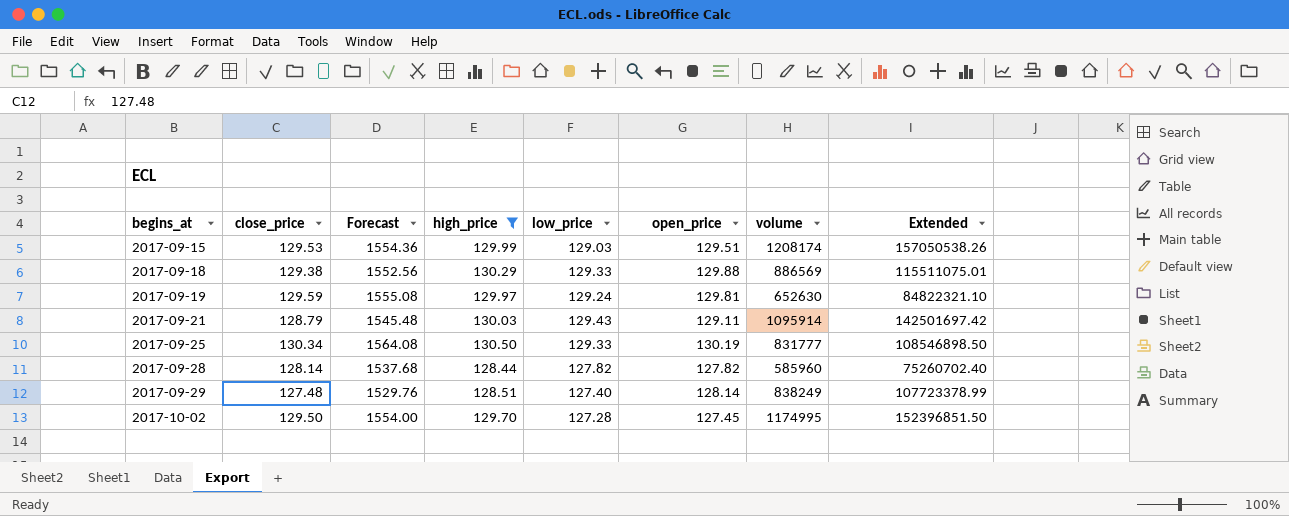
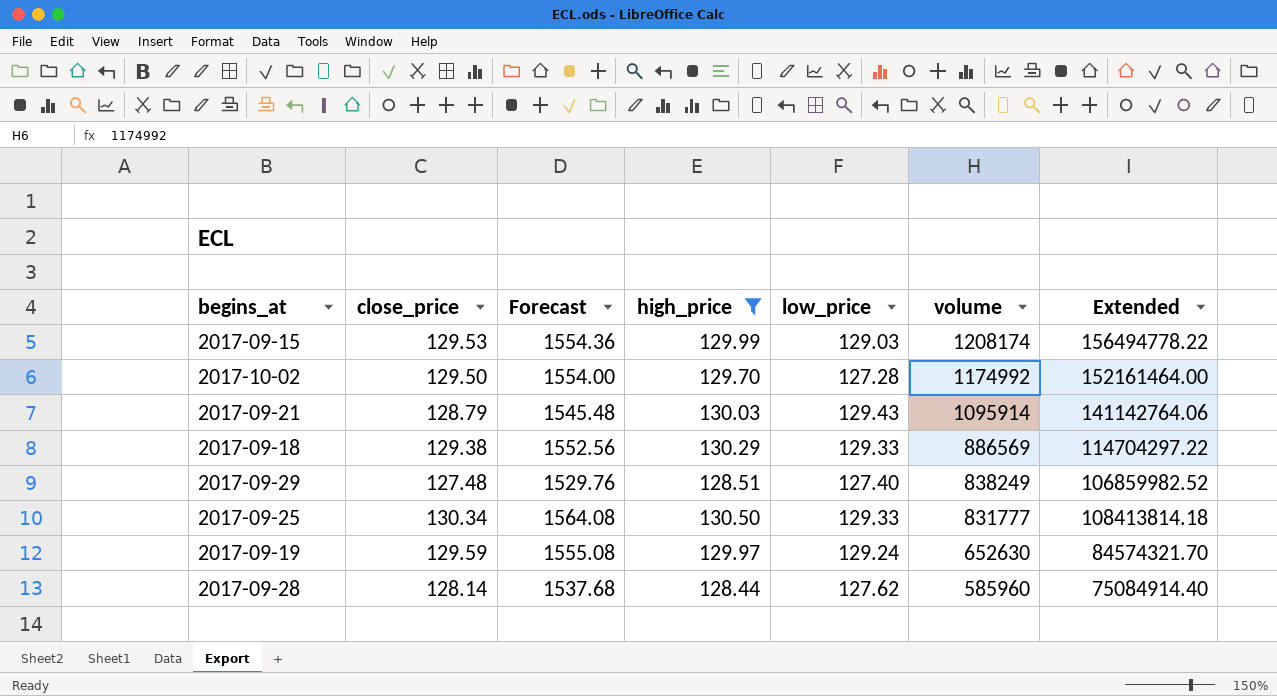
row order: begins_at ascending -> volume descending
column open_price | position: 6 -> none
column Extended | formula: [high_price] * [volume] -> [close_price] * [volume]
2017-10-02 | volume: 1174995 -> 1174992
2017-09-28 | low_price: 127.82 -> 127.62

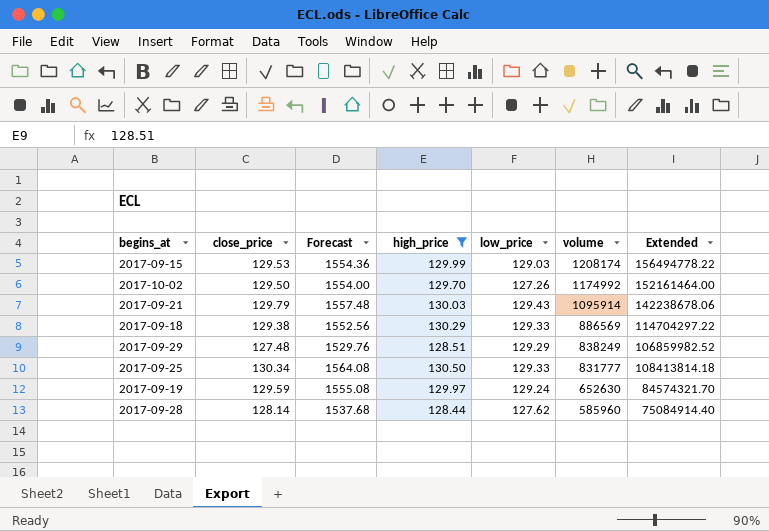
2017-10-02 | low_price: 127.28 -> 127.26
2017-09-21 | close_price: 128.79 -> 129.79
2017-09-21 | Forecast: 1545.48 -> 1557.48
2017-09-21 | Extended: 141142764.06 -> 142238678.06
2017-09-29 | low_price: 127.40 -> 129.29

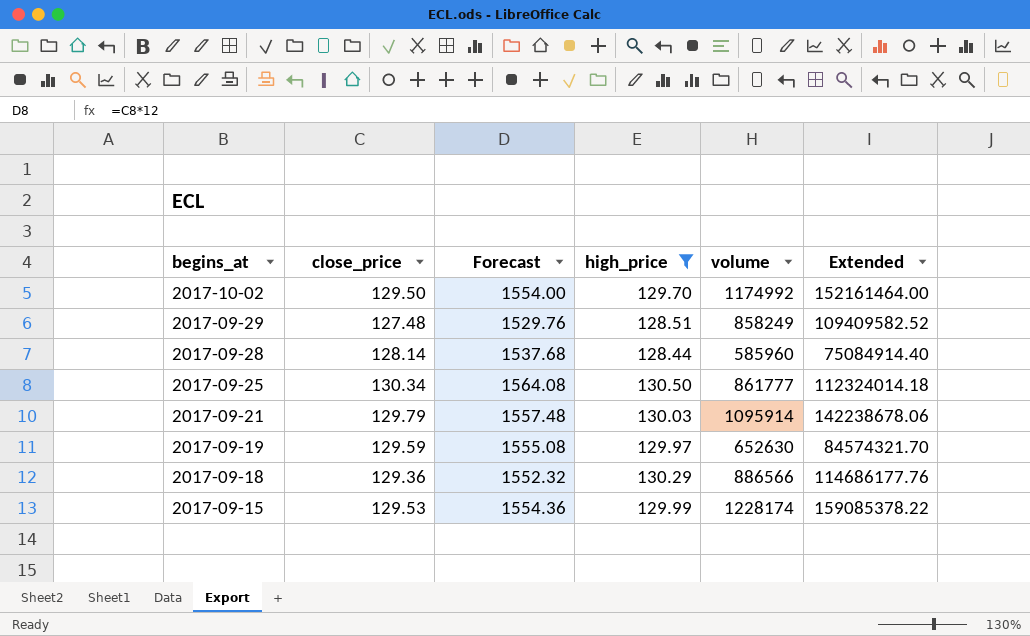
row order: volume descending -> begins_at descending
column low_price | position: 5 -> none
2017-09-29 | volume: 838249 -> 858249
2017-09-29 | Extended: 106859982.52 -> 109409582.52
2017-09-25 | volume: 831777 -> 861777
2017-09-25 | Extended: 108413814.18 -> 112324014.18
2017-09-18 | close_price: 129.38 -> 129.36
2017-09-18 | Forecast: 1552.56 -> 1552.32
2017-09-18 | volume: 886569 -> 886566
2017-09-18 | Extended: 114704297.22 -> 114686177.76
2017-09-15 | volume: 1208174 -> 1228174
2017-09-15 | Extended: 156494778.22 -> 159085378.22

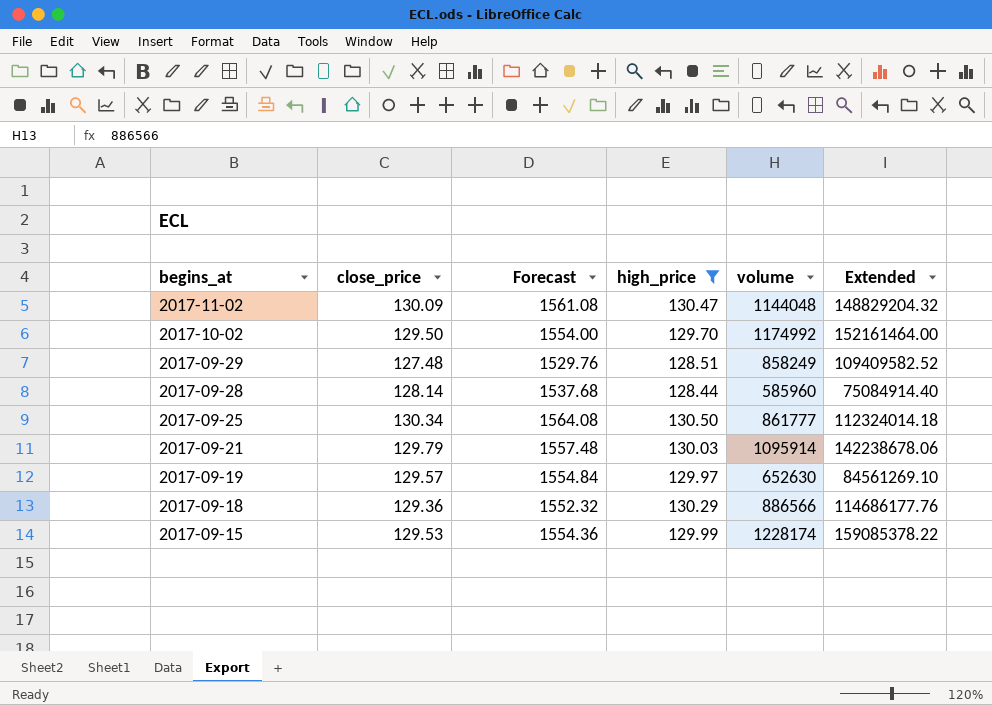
row 2017-11-02: none -> 130.09 | 1561.08 | 130.47 | 1144048 | 148829204.32
2017-09-19 | close_price: 129.59 -> 129.57
2017-09-19 | Forecast: 1555.08 -> 1554.84
2017-09-19 | Extended: 84574321.70 -> 84561269.10

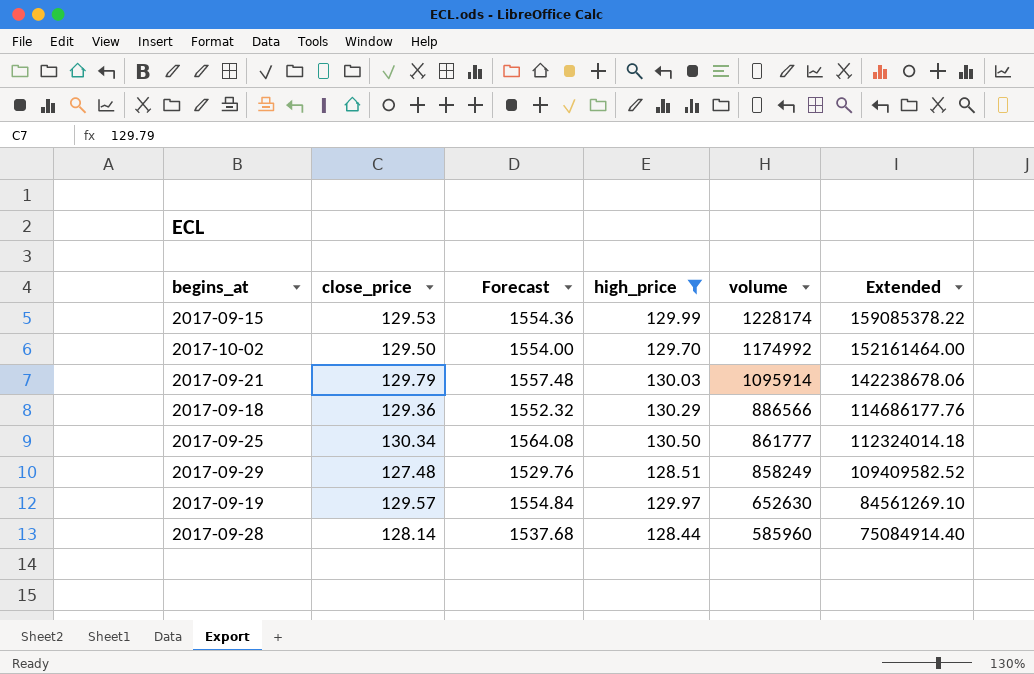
row order: begins_at descending -> volume descending
row 2017-11-02: 130.09 | 1561.08 | 130.47 | 1144048 | 148829204.32 -> none

